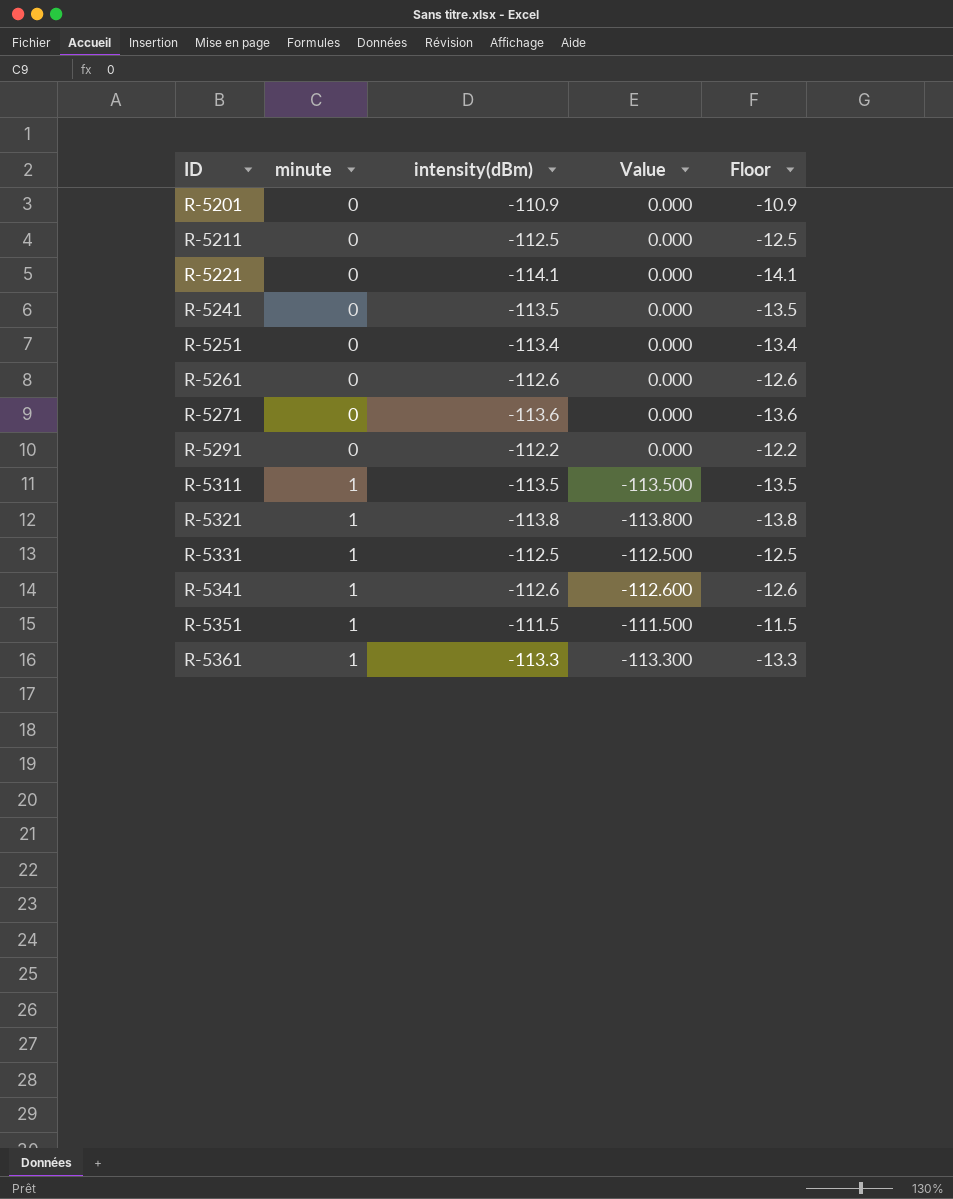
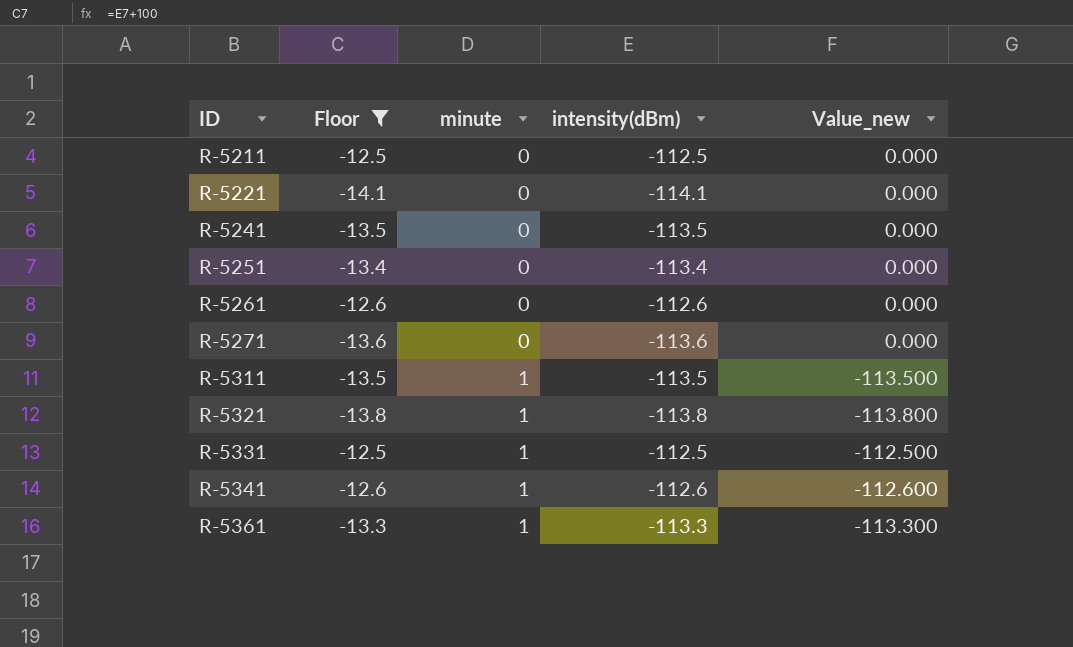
filter: none -> Floor <= -12.5
column Floor | position: 5 -> 2
column name: Value -> Value_new

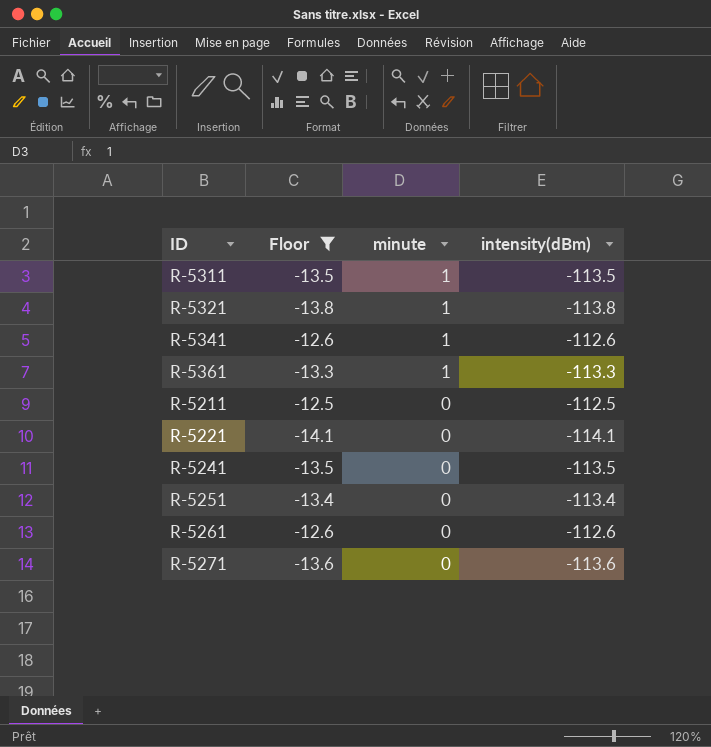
row order: ID ascending -> minute descending
column Value_new | formula: [minute] * [intensity(dBm)] -> none
row R-5331: -12.5 | 1 | -112.5 | -112.500 -> none

